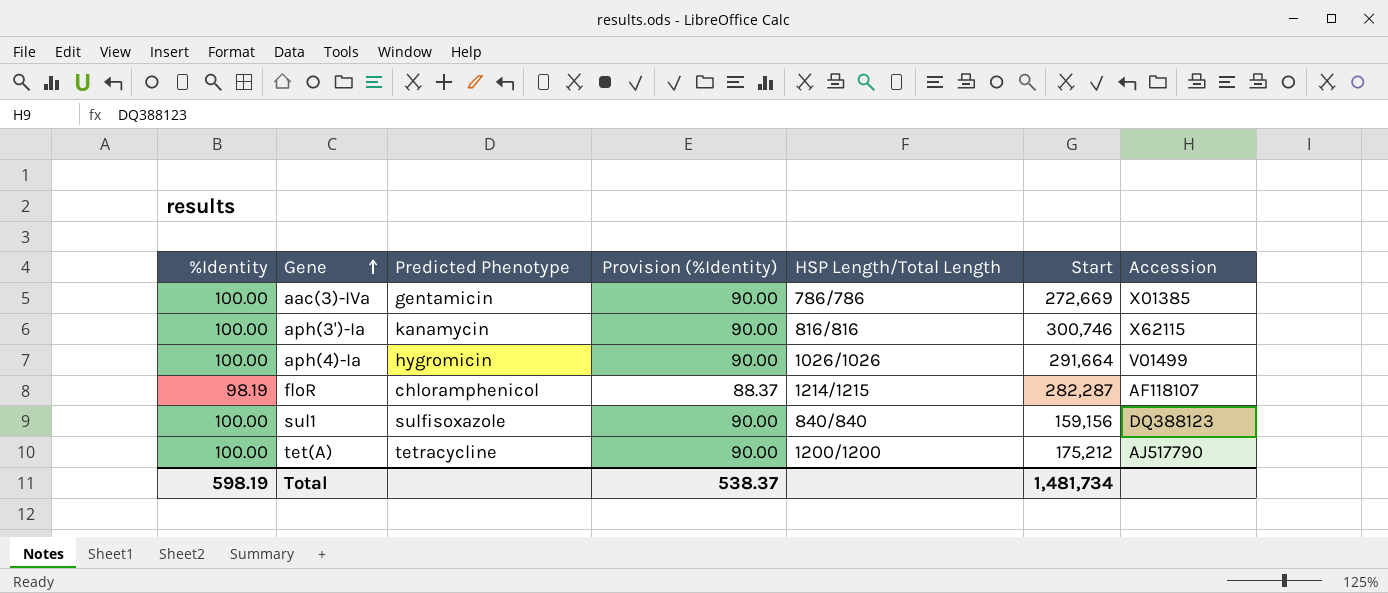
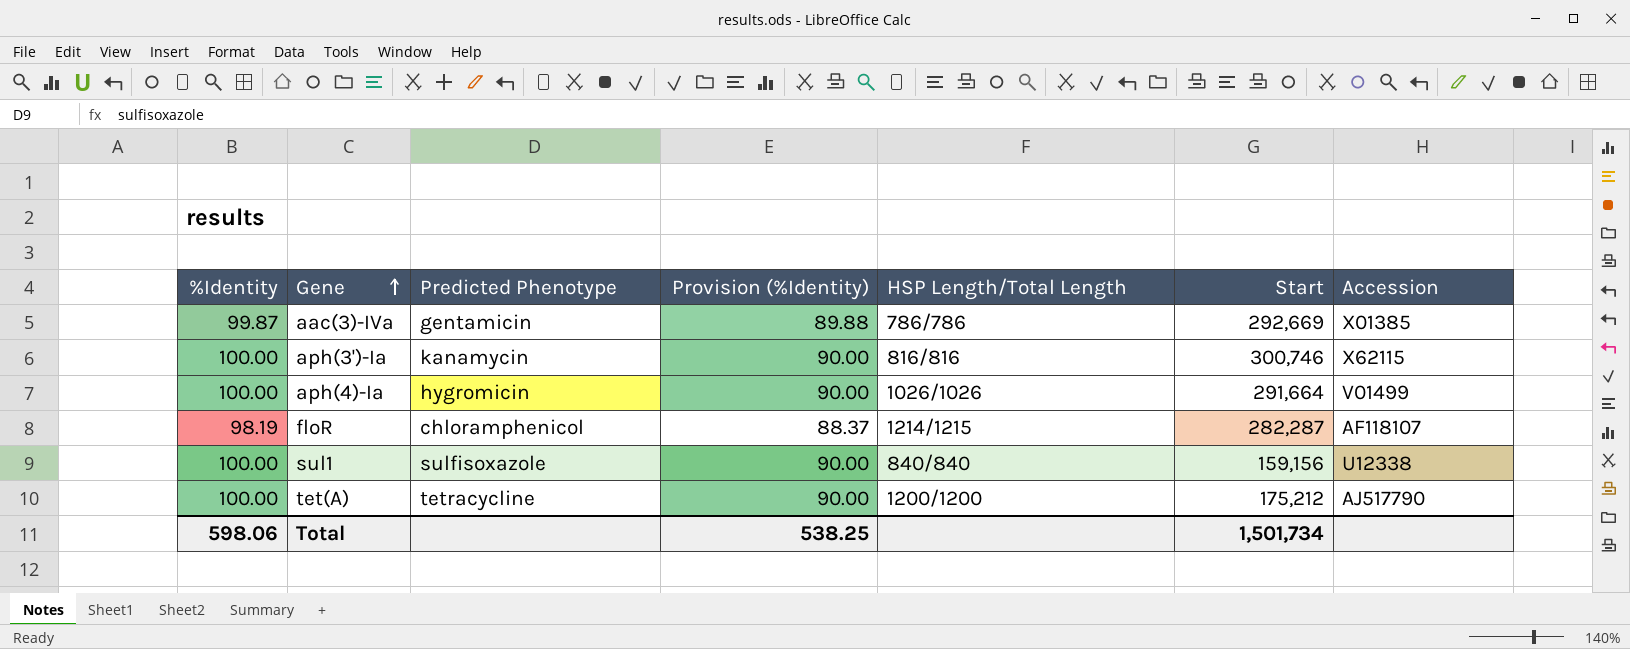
aac(3)-IVa | %Identity: 100.00 -> 99.87
aac(3)-IVa | Provision (%Identity): 90.00 -> 89.88
aac(3)-IVa | Start: 272,669 -> 292,669
sul1 | Accession: DQ388123 -> U12338
Total | %Identity: 598.19 -> 598.06
Total | Provision (%Identity): 538.37 -> 538.25
Total | Start: 1,481,734 -> 1,501,734

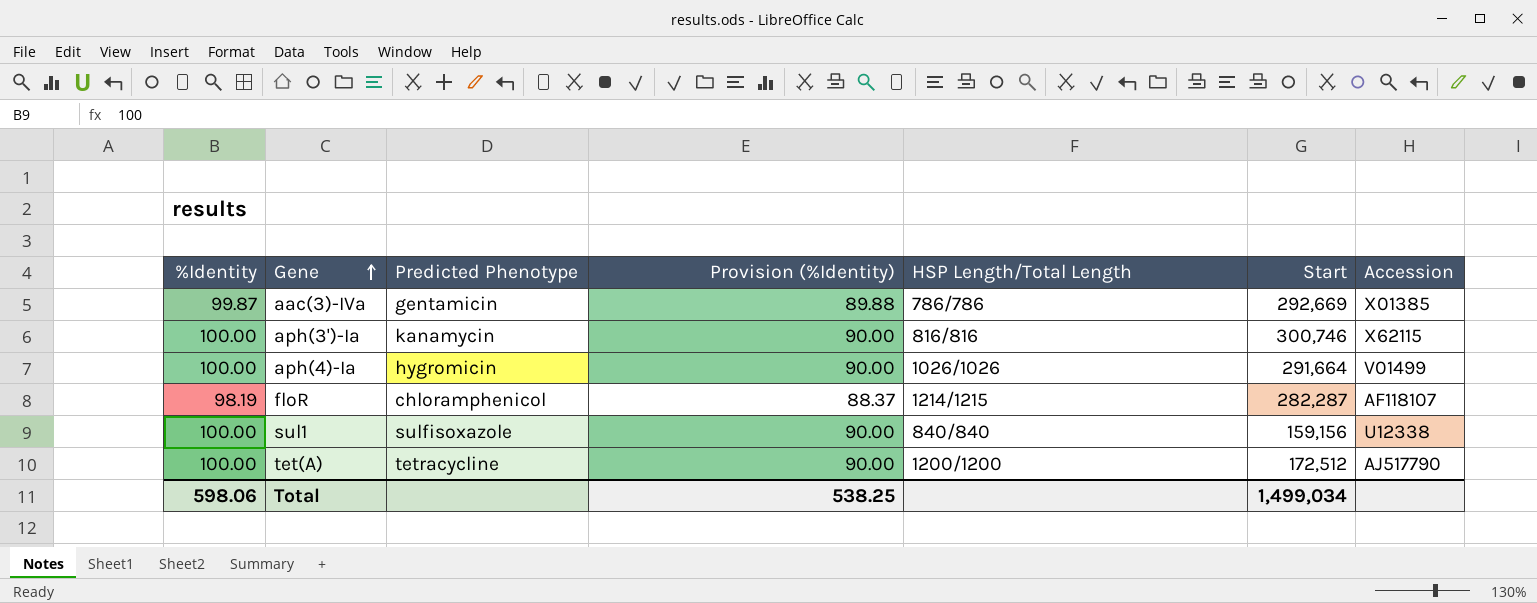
tet(A) | Start: 175,212 -> 172,512
Total | Start: 1,501,734 -> 1,499,034

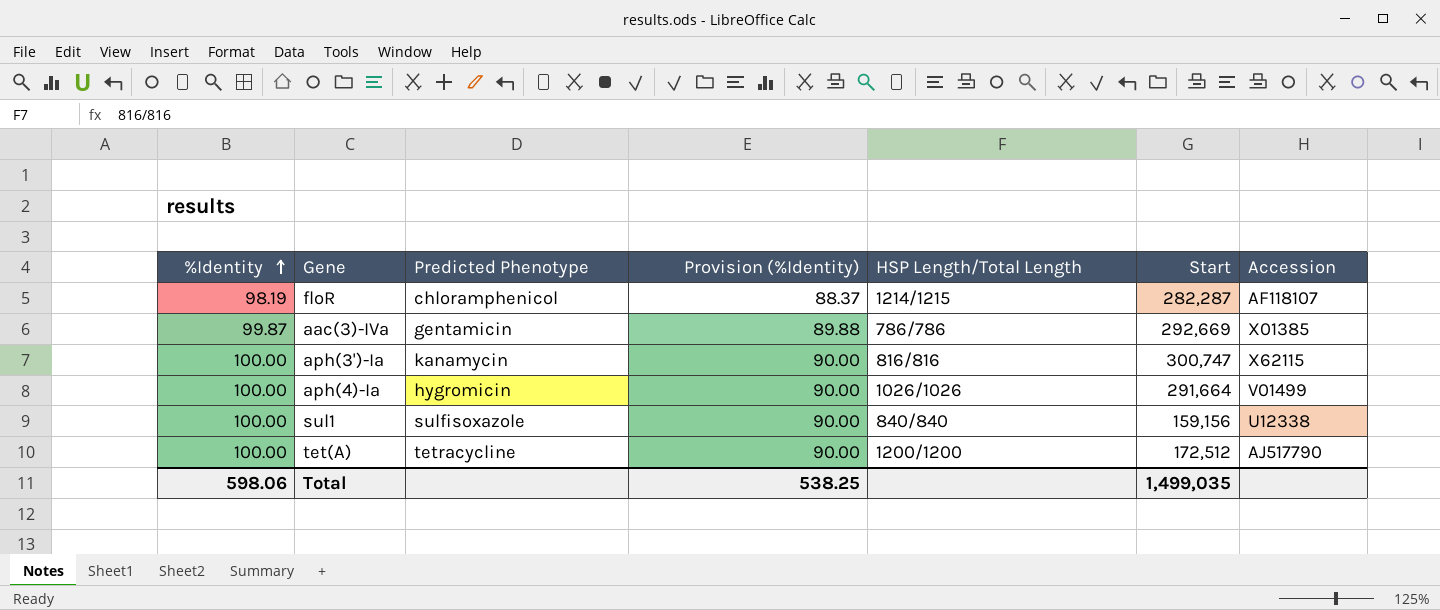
row order: Gene ascending -> %Identity ascending
aph(3')-Ia | Start: 300,746 -> 300,747
Total | Start: 1,499,034 -> 1,499,035

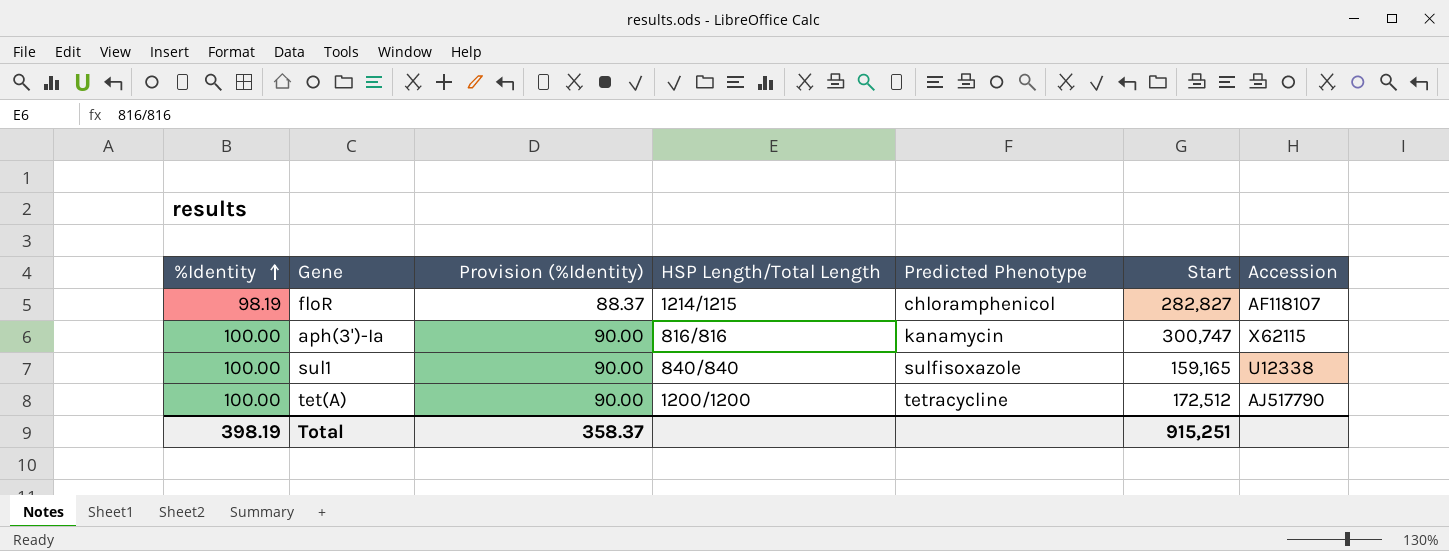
column Predicted Phenotype | position: 3 -> 5
row aac(3)-IVa: 99.87 | gentamicin | 89.88 | 786/786 | 292,669 | X01385 -> none
row aph(4)-Ia: 100.00 | hygromicin | 90.00 | 1026/1026 | 291,664 | V01499 -> none
floR | Start: 282,287 -> 282,827
sul1 | Start: 159,156 -> 159,165
Total | %Identity: 598.06 -> 398.19
Total | Provision (%Identity): 538.25 -> 358.37
Total | Start: 1,499,035 -> 915,251

